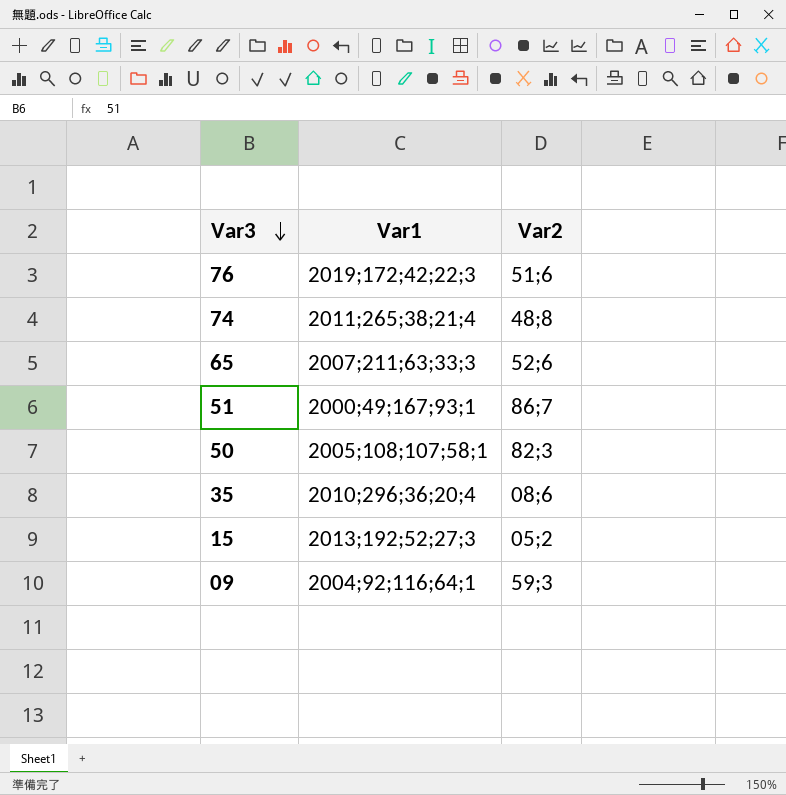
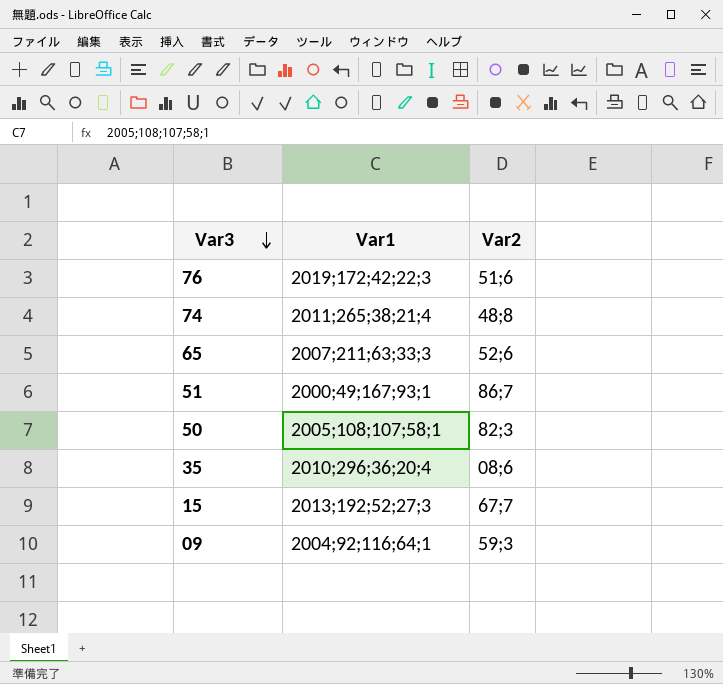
15 | Var2: 05;2 -> 67;7

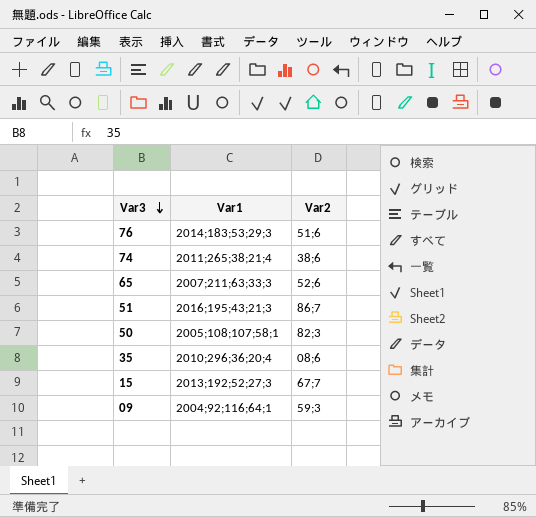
76 | Var1: 2019;172;42;22;3 -> 2014;183;53;29;3
74 | Var2: 48;8 -> 38;6
51 | Var1: 2000;49;167;93;1 -> 2016;195;43;21;3

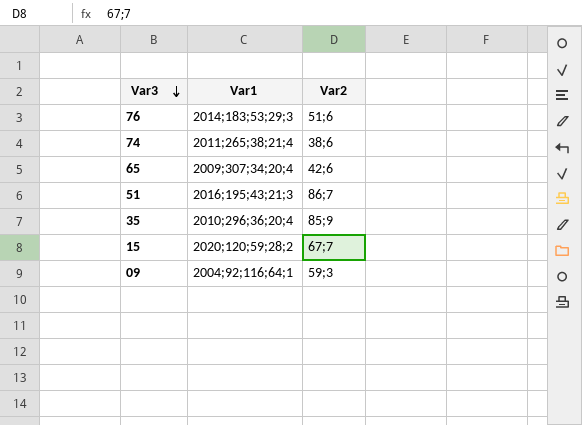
row 50: 2005;108;107;58;1 | 82;3 -> none
65 | Var1: 2007;211;63;33;3 -> 2009;307;34;20;4
65 | Var2: 52;6 -> 42;6
35 | Var2: 08;6 -> 85;9
15 | Var1: 2013;192;52;27;3 -> 2020;120;59;28;2

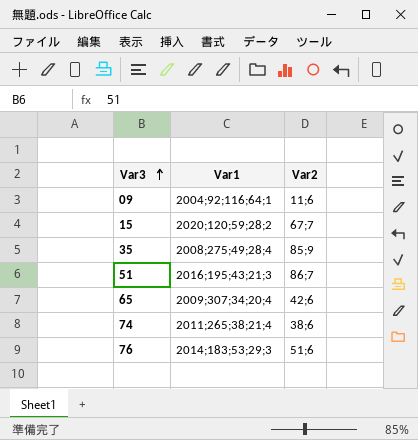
row order: Var3 descending -> Var3 ascending
09 | Var2: 59;3 -> 11;6
35 | Var1: 2010;296;36;20;4 -> 2008;275;49;28;4

